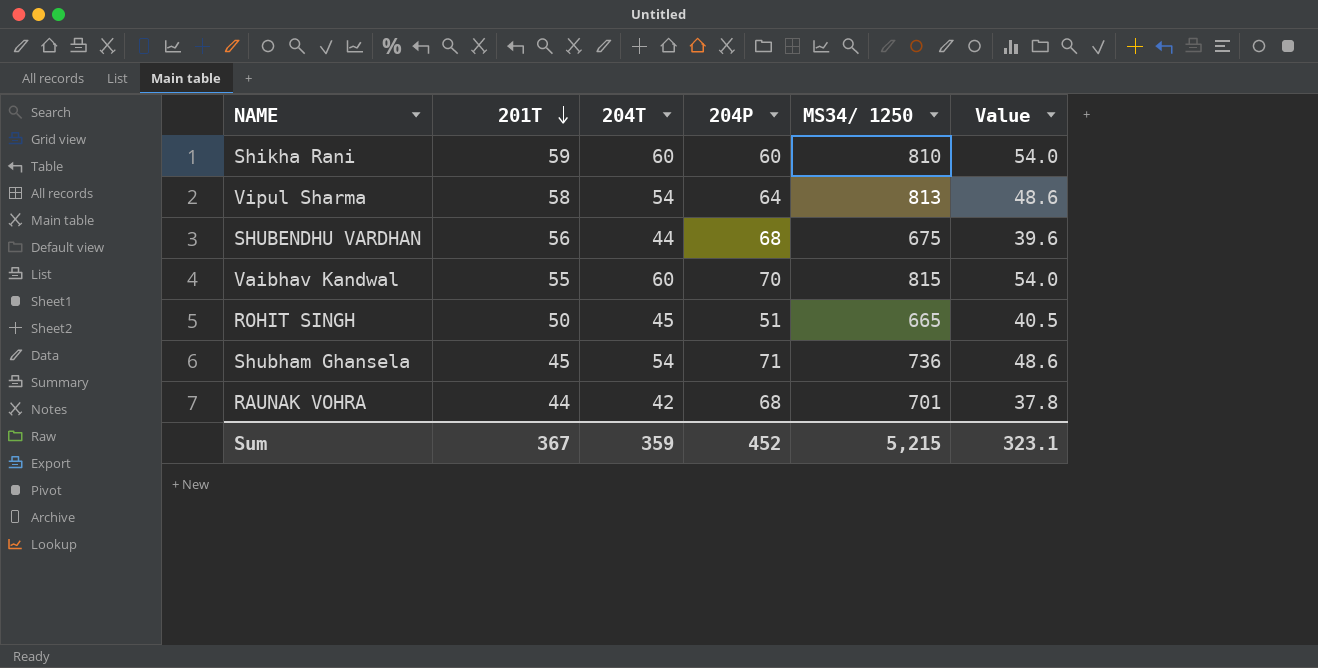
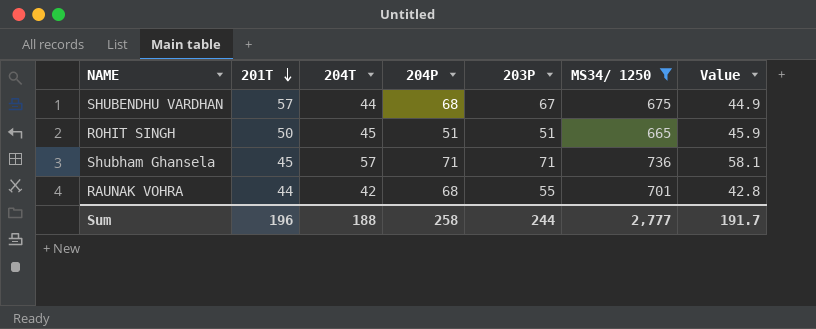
filter: none -> MS34/ 1250 <= 736
column 203P | position: none -> 5
column Value | formula: [204T] * 0.9 -> [204T] * 1.02
SHUBENDHU VARDHAN | 201T: 56 -> 57
Shubham Ghansela | 204T: 54 -> 57
Sum | 201T: 367 -> 196
Sum | 204T: 359 -> 188
Sum | 204P: 452 -> 258
Sum | MS34/ 1250: 5,215 -> 2,777
Sum | Value: 323.1 -> 191.7

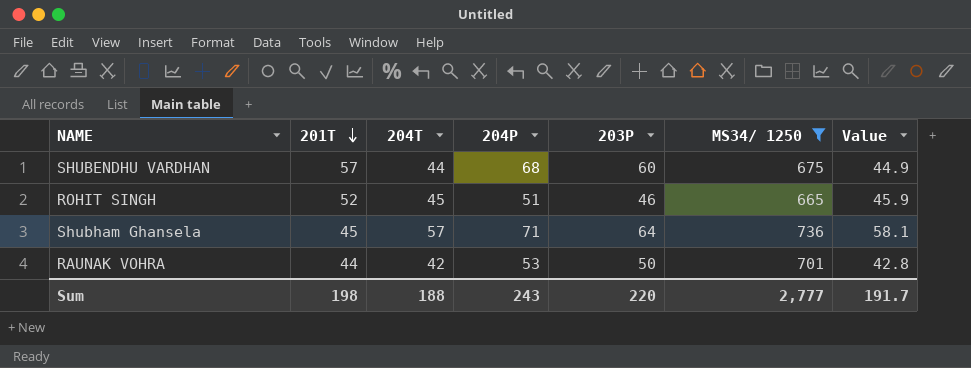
SHUBENDHU VARDHAN | 203P: 67 -> 60
ROHIT SINGH | 201T: 50 -> 52
ROHIT SINGH | 203P: 51 -> 46
Shubham Ghansela | 203P: 71 -> 64
RAUNAK VOHRA | 204P: 68 -> 53
RAUNAK VOHRA | 203P: 55 -> 50
Sum | 201T: 196 -> 198
Sum | 204P: 258 -> 243
Sum | 203P: 244 -> 220

